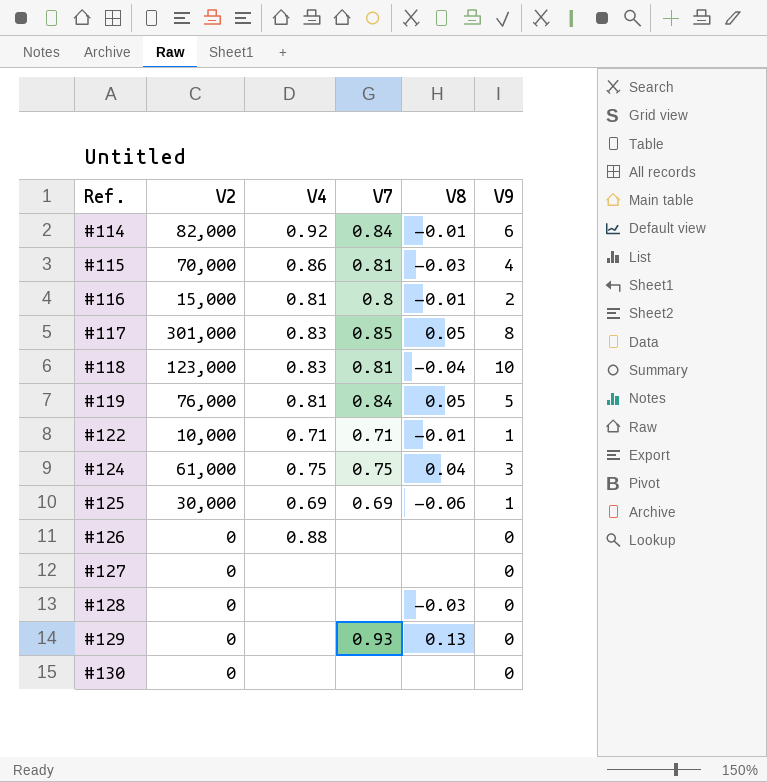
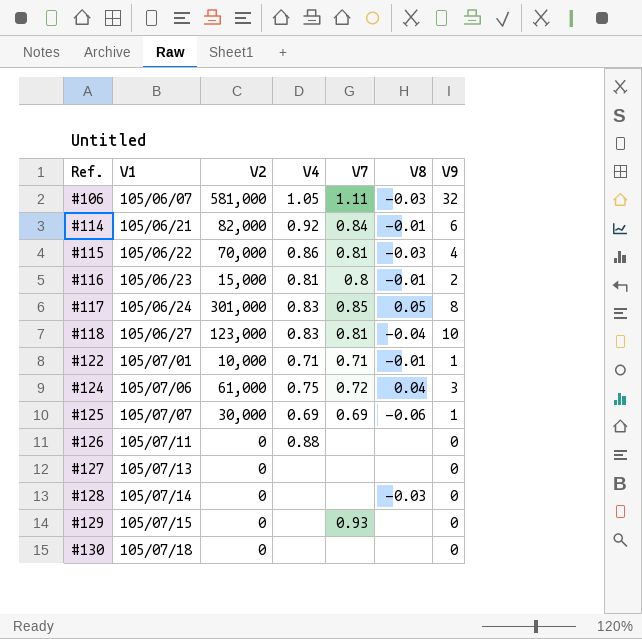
column V1 | position: none -> 2
row #119: 76,000 | 0.81 | 0.84 | 0.05 | 5 -> none
row #106: none -> 105/06/07 | 581,000 | 1.05 | 1.11 | -0.03 | 32
#124 | V7: 0.75 -> 0.72
#129 | V8: 0.13 -> none

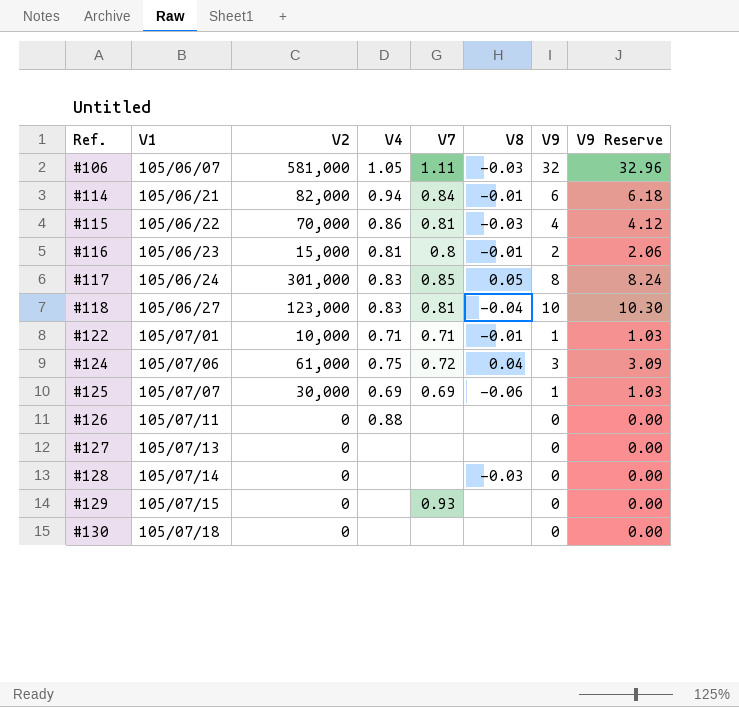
column V9 Reserve | formula: none -> [V9] * 1.03
#114 | V4: 0.92 -> 0.94

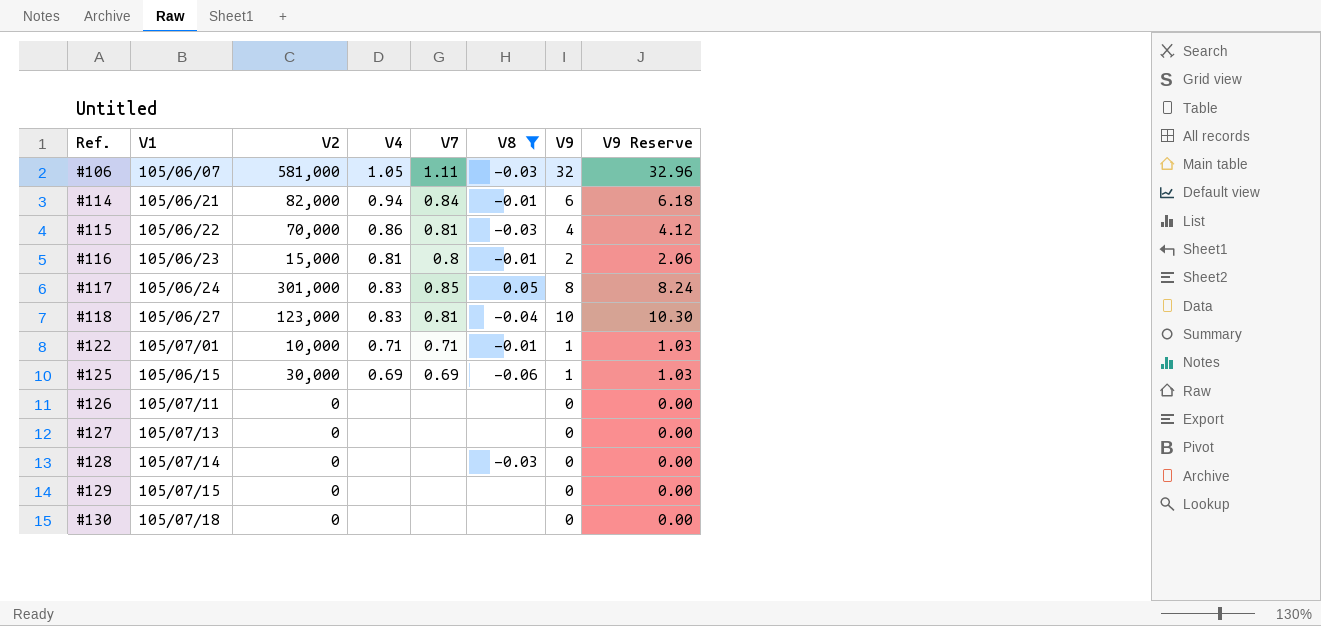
filter: none -> V8 != 0.04
#125 | V1: 105/07/07 -> 105/06/15
#126 | V4: 0.88 -> none
#129 | V7: 0.93 -> none

